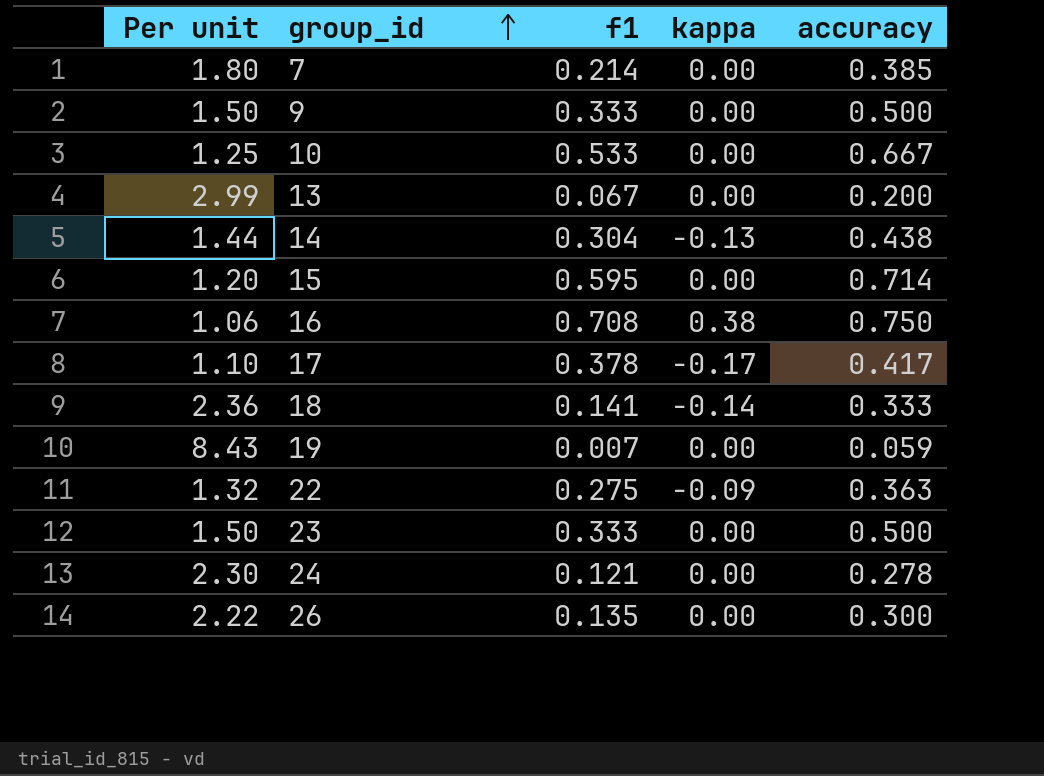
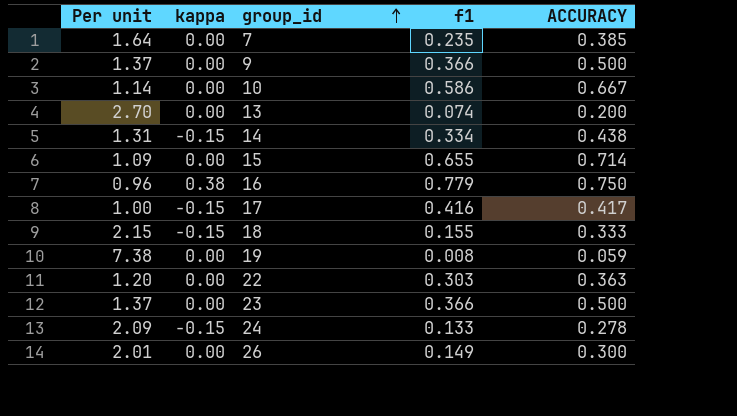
column kappa | position: 4 -> 2
column name: accuracy -> ACCURACY
7 | Per unit: 1.80 -> 1.64
7 | f1: 0.214 -> 0.235
9 | Per unit: 1.50 -> 1.37
9 | f1: 0.333 -> 0.366
10 | Per unit: 1.25 -> 1.14
10 | f1: 0.533 -> 0.586
13 | Per unit: 2.99 -> 2.70
13 | f1: 0.067 -> 0.074
14 | Per unit: 1.44 -> 1.31
14 | kappa: -0.13 -> -0.15
14 | f1: 0.304 -> 0.334
15 | Per unit: 1.20 -> 1.09
15 | f1: 0.595 -> 0.655
16 | Per unit: 1.06 -> 0.96
16 | f1: 0.708 -> 0.779
17 | Per unit: 1.10 -> 1.00
17 | kappa: -0.17 -> -0.15
17 | f1: 0.378 -> 0.416
18 | Per unit: 2.36 -> 2.15
18 | kappa: -0.14 -> -0.15
18 | f1: 0.141 -> 0.155
19 | Per unit: 8.43 -> 7.38
19 | f1: 0.007 -> 0.008
22 | Per unit: 1.32 -> 1.20
22 | kappa: -0.09 -> 0.00
22 | f1: 0.275 -> 0.303
23 | Per unit: 1.50 -> 1.37
23 | f1: 0.333 -> 0.366
24 | Per unit: 2.30 -> 2.09
24 | kappa: 0.00 -> -0.15
24 | f1: 0.121 -> 0.133
26 | Per unit: 2.22 -> 2.01
26 | f1: 0.135 -> 0.149

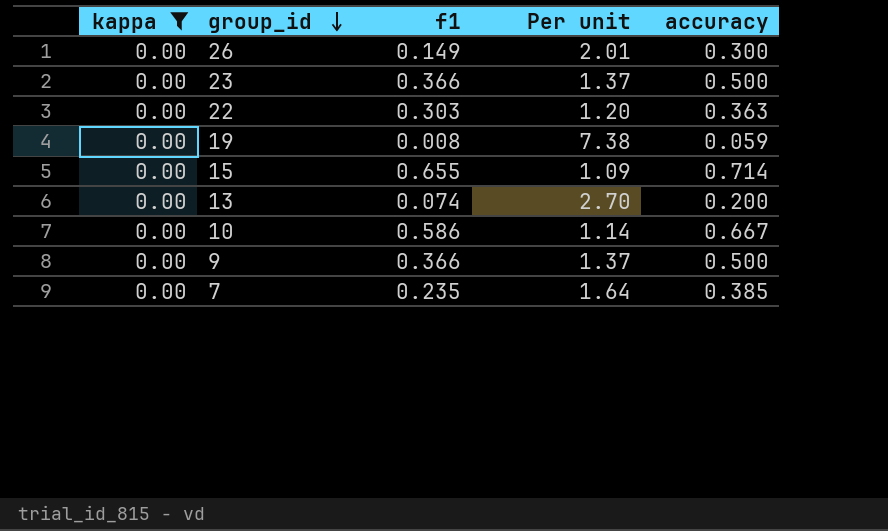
filter: none -> kappa = 0.00
row order: group_id ascending -> group_id descending
column Per unit | position: 1 -> 4
column name: ACCURACY -> accuracy

